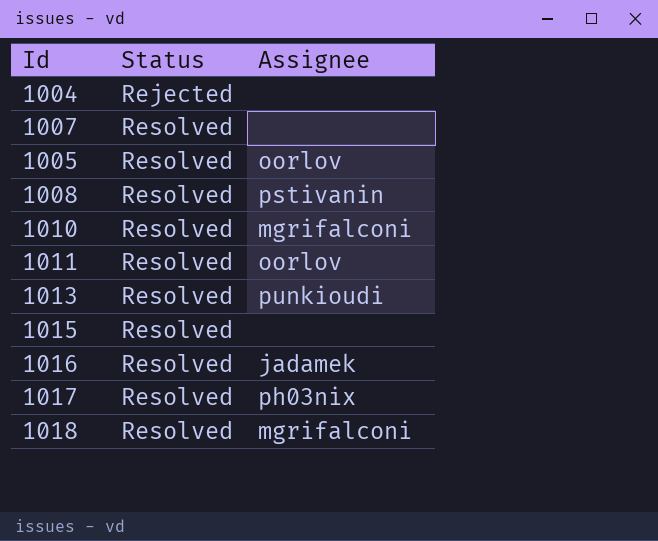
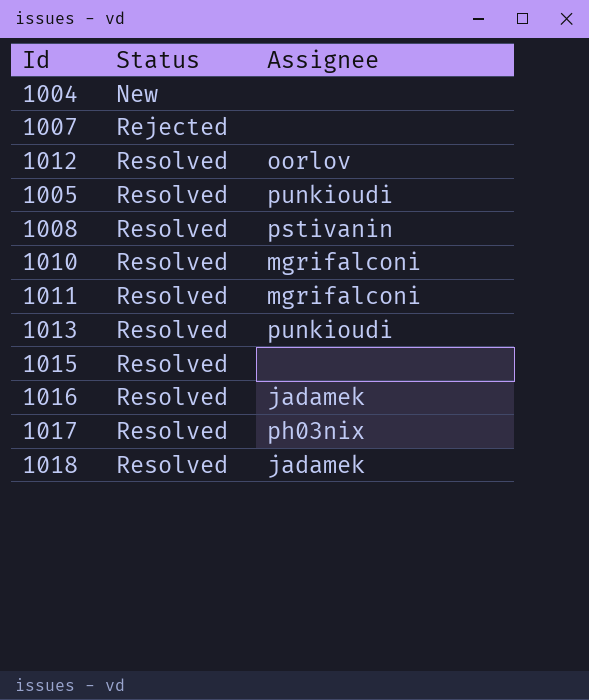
1004 | Status: Rejected -> New
1007 | Status: Resolved -> Rejected
row 1012: none -> Resolved | oorlov
1005 | Assignee: oorlov -> punkioudi
1011 | Assignee: oorlov -> mgrifalconi
1018 | Assignee: mgrifalconi -> jadamek

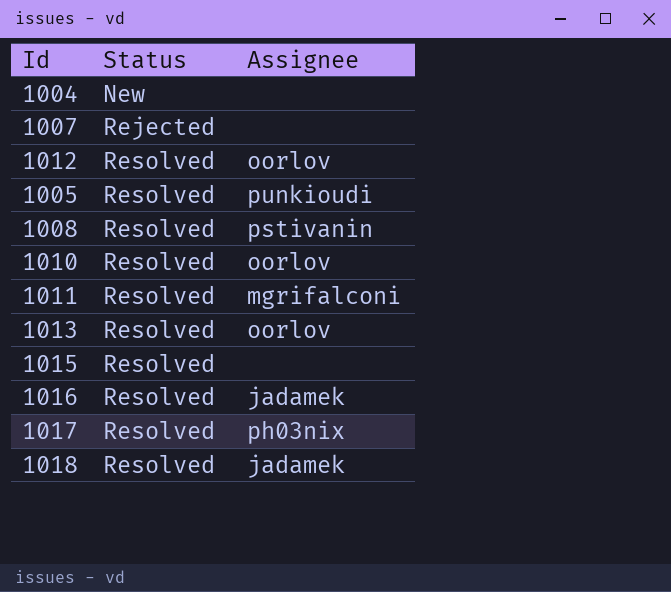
1010 | Assignee: mgrifalconi -> oorlov
1013 | Assignee: punkioudi -> oorlov

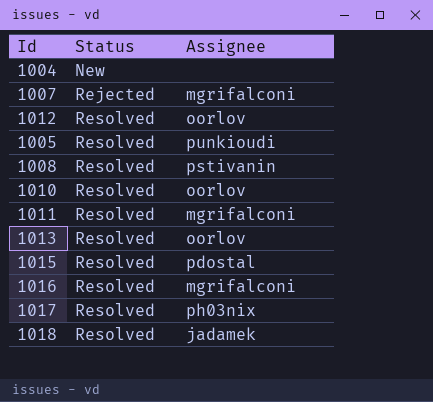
1007 | Assignee: none -> mgrifalconi
1015 | Assignee: none -> pdostal
1016 | Assignee: jadamek -> mgrifalconi

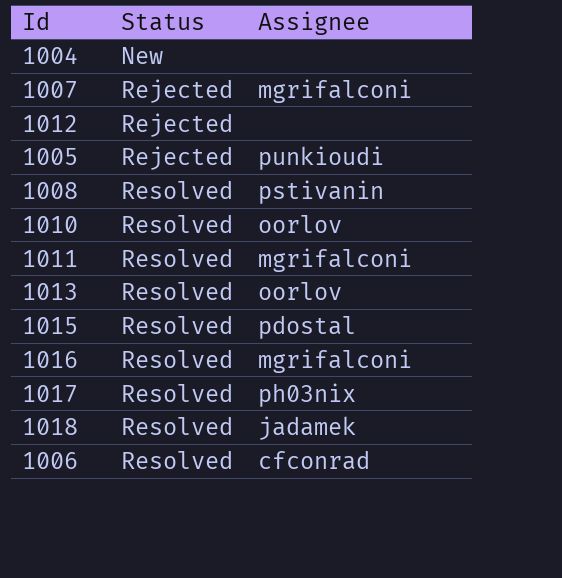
1012 | Status: Resolved -> Rejected
1012 | Assignee: oorlov -> none
1005 | Status: Resolved -> Rejected
row 1006: none -> Resolved | cfconrad

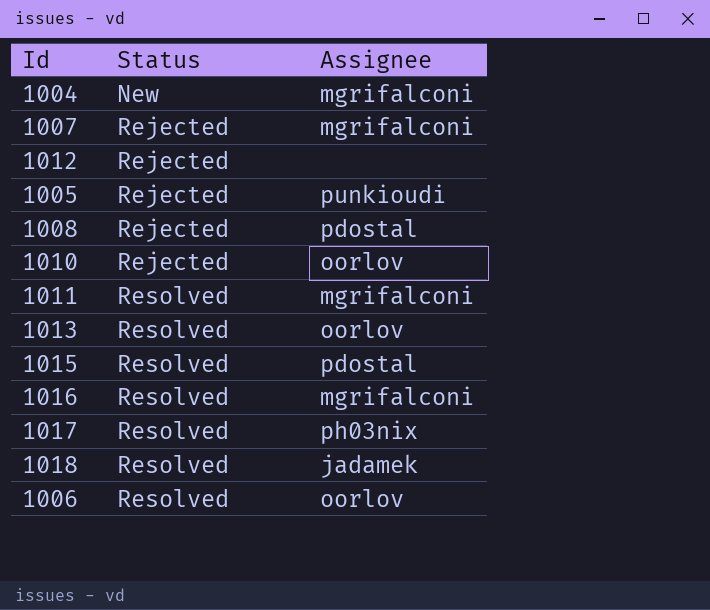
1004 | Assignee: none -> mgrifalconi
1008 | Status: Resolved -> Rejected
1008 | Assignee: pstivanin -> pdostal
1010 | Status: Resolved -> Rejected
1006 | Assignee: cfconrad -> oorlov

